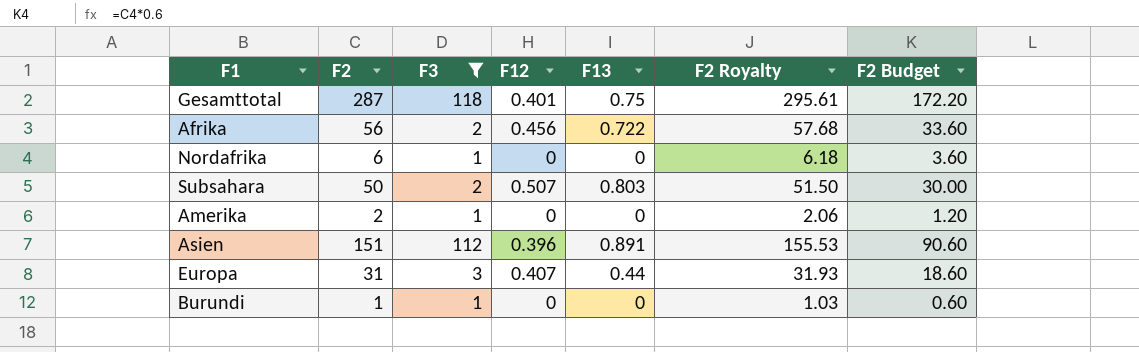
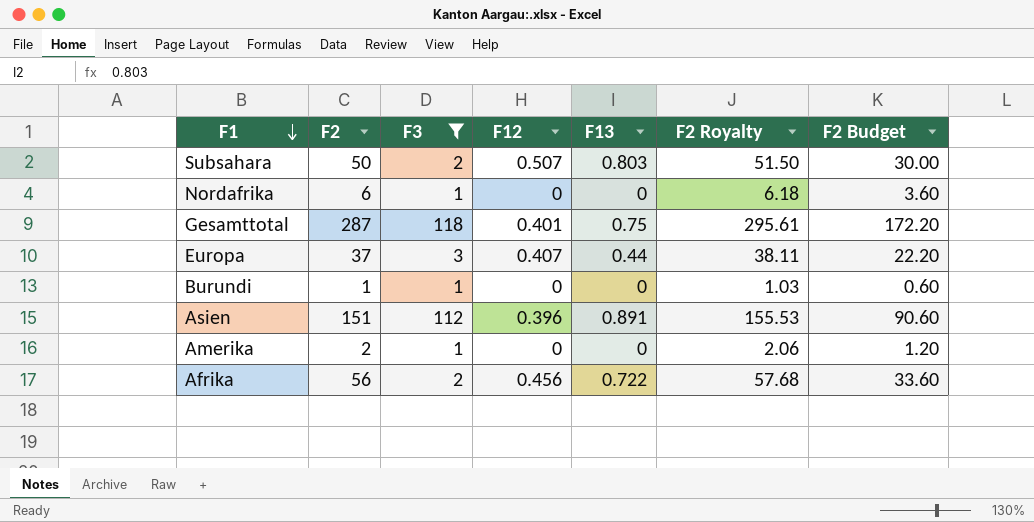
row order: none -> F1 descending
Europa | F2: 31 -> 37
Europa | F2 Royalty: 31.93 -> 38.11
Europa | F2 Budget: 18.60 -> 22.20

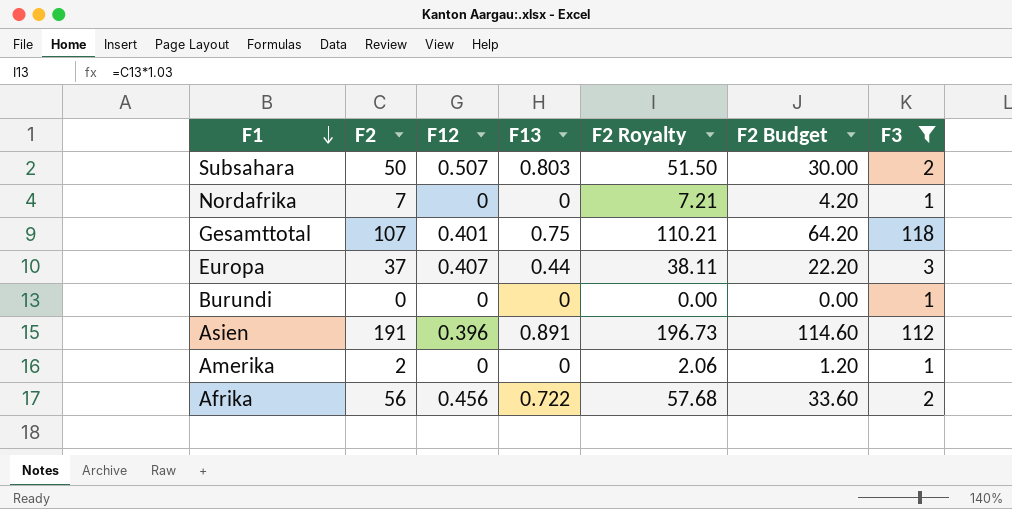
column F3 | position: 3 -> 7
Nordafrika | F2: 6 -> 7
Nordafrika | F2 Royalty: 6.18 -> 7.21
Nordafrika | F2 Budget: 3.60 -> 4.20
Gesamttotal | F2: 287 -> 107
Gesamttotal | F2 Royalty: 295.61 -> 110.21
Gesamttotal | F2 Budget: 172.20 -> 64.20
Burundi | F2: 1 -> 0
Burundi | F2 Royalty: 1.03 -> 0.00
Burundi | F2 Budget: 0.60 -> 0.00
Asien | F2: 151 -> 191
Asien | F2 Royalty: 155.53 -> 196.73
Asien | F2 Budget: 90.60 -> 114.60

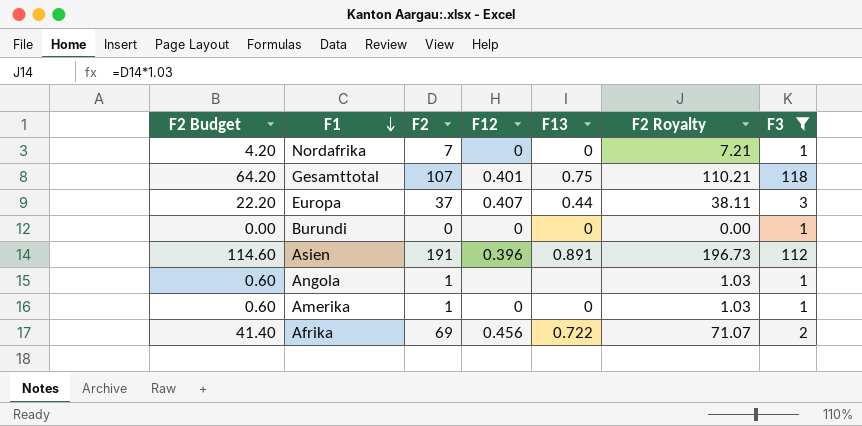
column F2 Budget | position: 6 -> 1
row Subsahara: 50 | 0.507 | 0.803 | 51.50 | 30.00 | 2 -> none
row Angola: none -> 0.60 | 1 | none | none | 1.03 | 1
Amerika | F2 Budget: 1.20 -> 0.60
Amerika | F2: 2 -> 1
Amerika | F2 Royalty: 2.06 -> 1.03
Afrika | F2 Budget: 33.60 -> 41.40
Afrika | F2: 56 -> 69
Afrika | F2 Royalty: 57.68 -> 71.07

